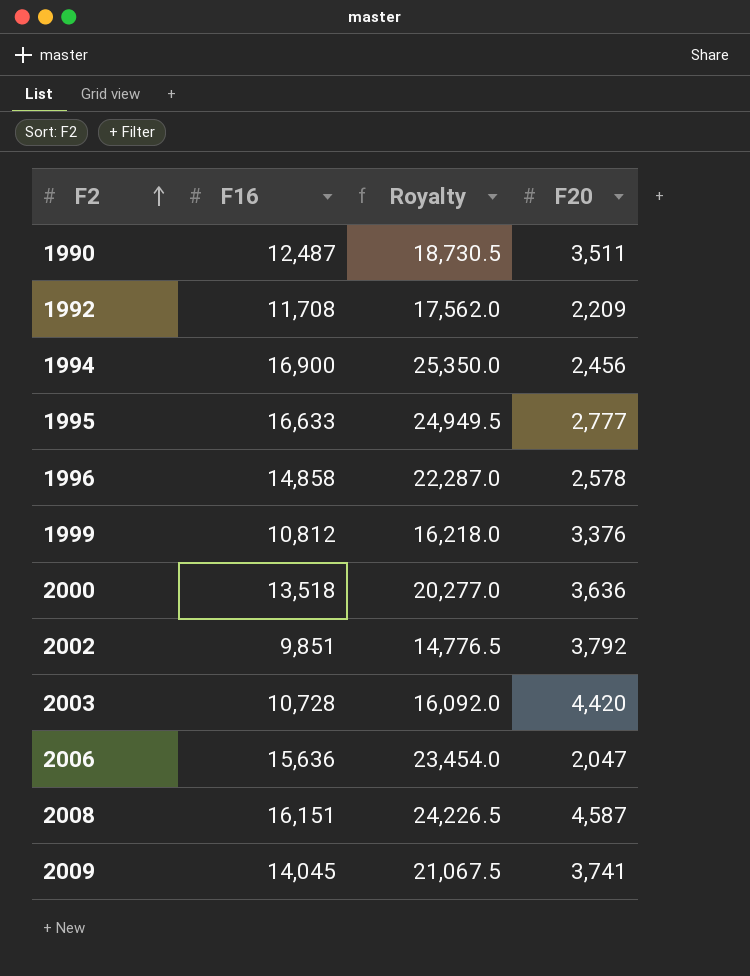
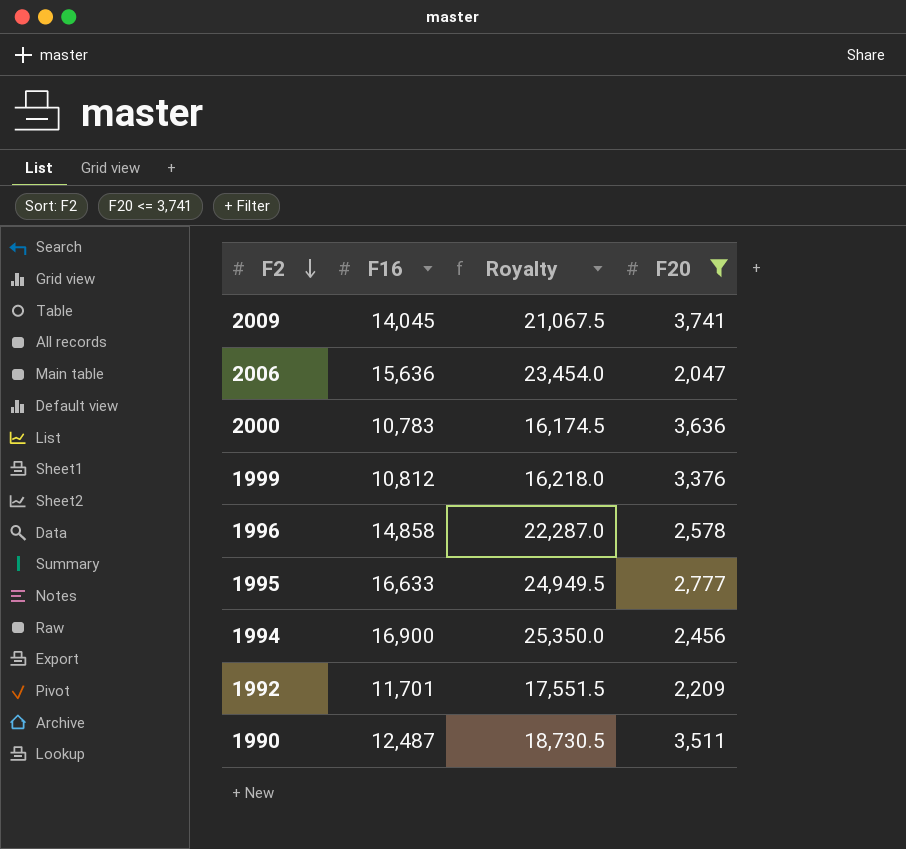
filter: none -> F20 <= 3,741
row order: F2 ascending -> F2 descending
2000 | F16: 13,518 -> 10,783
2000 | Royalty: 20,277.0 -> 16,174.5
1992 | F16: 11,708 -> 11,701
1992 | Royalty: 17,562.0 -> 17,551.5

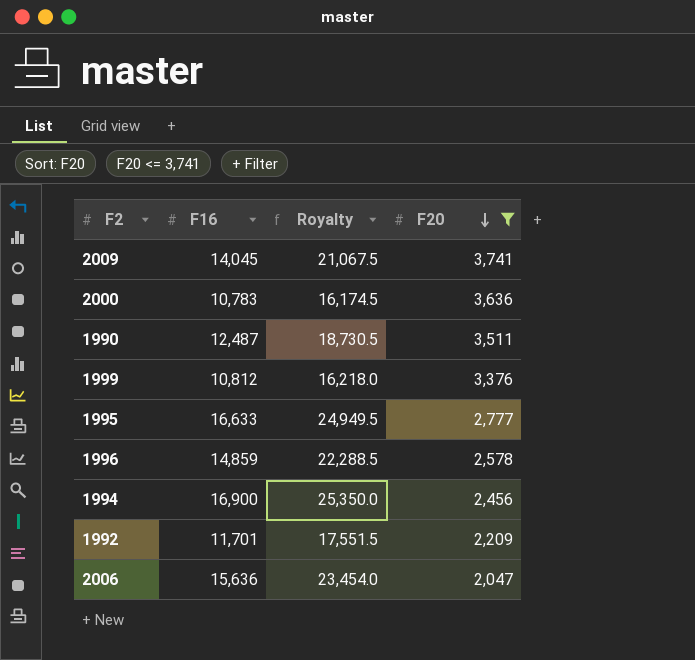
row order: F2 descending -> F20 descending
1996 | F16: 14,858 -> 14,859
1996 | Royalty: 22,287.0 -> 22,288.5

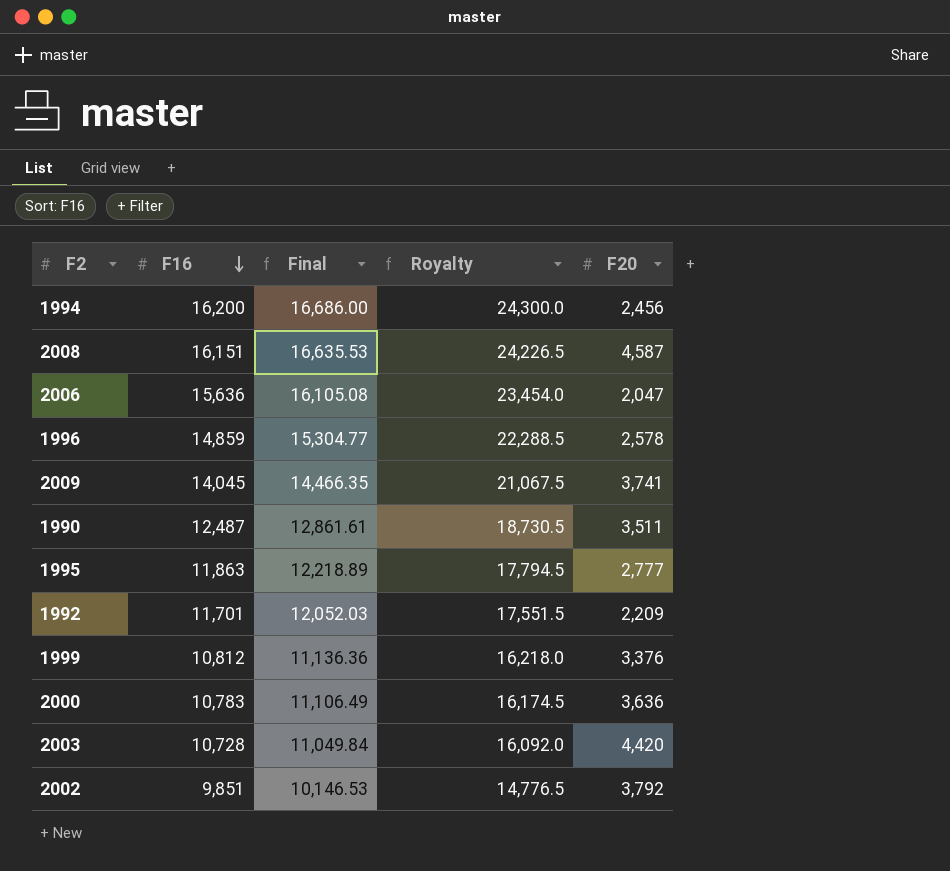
filter: F20 <= 3,741 -> none
row order: F20 descending -> F16 descending
column Final | formula: none -> [F16] * 1.03
1994 | F16: 16,900 -> 16,200
1994 | Royalty: 25,350.0 -> 24,300.0
1995 | F16: 16,633 -> 11,863
1995 | Royalty: 24,949.5 -> 17,794.5

